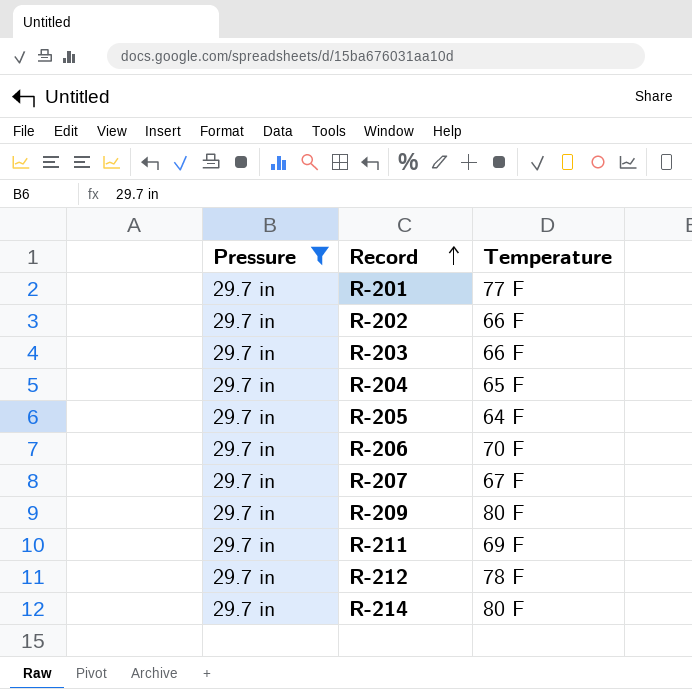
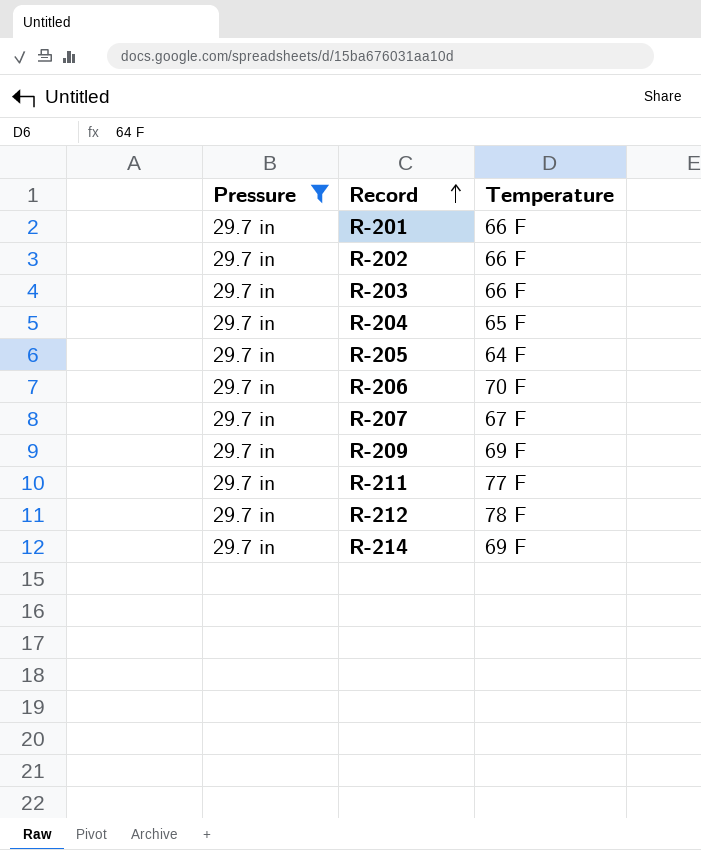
R-201 | Temperature: 77 F -> 66 F
R-209 | Temperature: 80 F -> 69 F
R-211 | Temperature: 69 F -> 77 F
R-214 | Temperature: 80 F -> 69 F

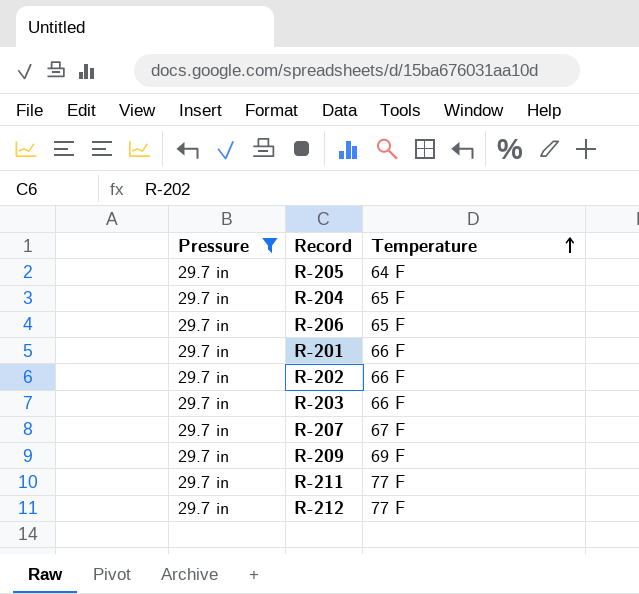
row order: Record ascending -> Temperature ascending
row R-214: 29.7 in | 69 F -> none
R-206 | Temperature: 70 F -> 65 F
R-212 | Temperature: 78 F -> 77 F

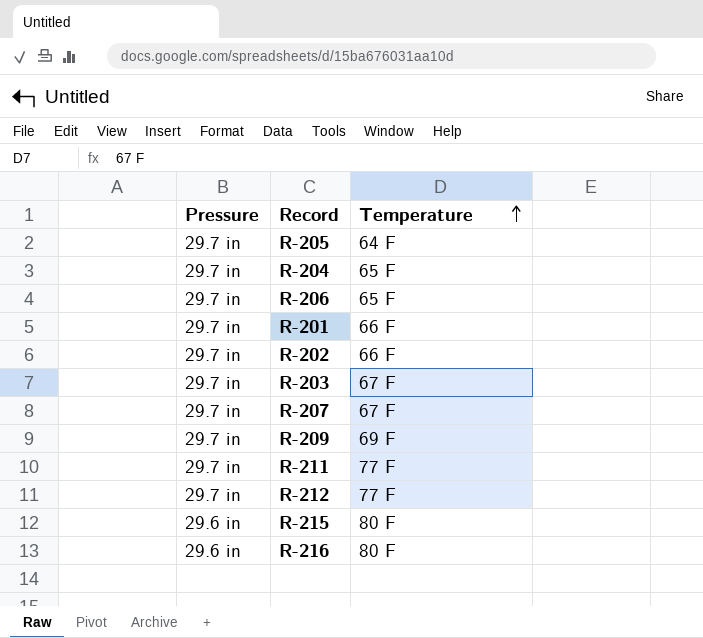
filter: Pressure = 29.7 in -> none
R-203 | Temperature: 66 F -> 67 F

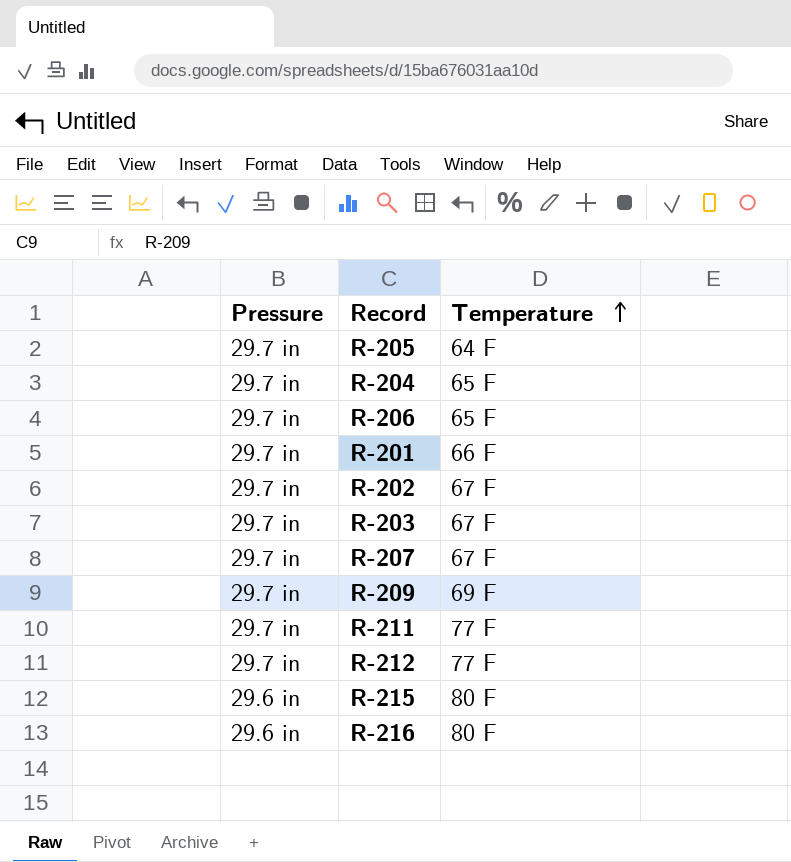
R-202 | Temperature: 66 F -> 67 F

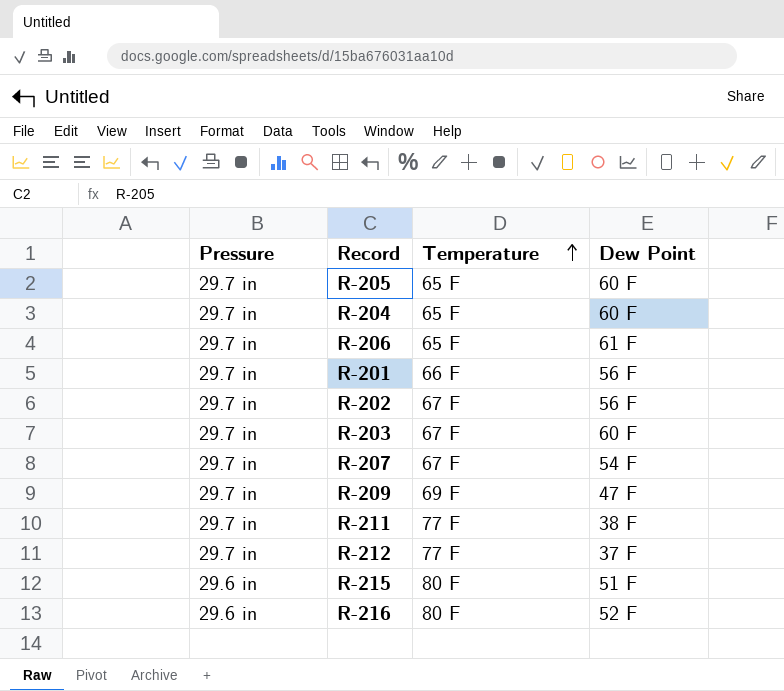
column Dew Point | position: none -> 4
R-205 | Temperature: 64 F -> 65 F

